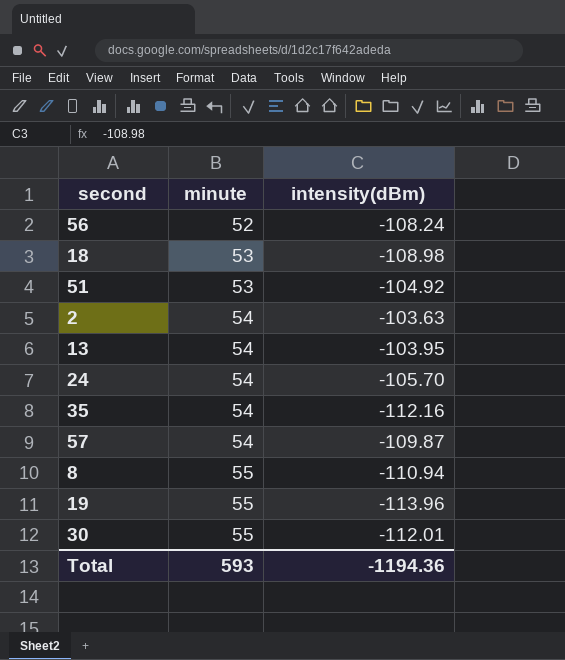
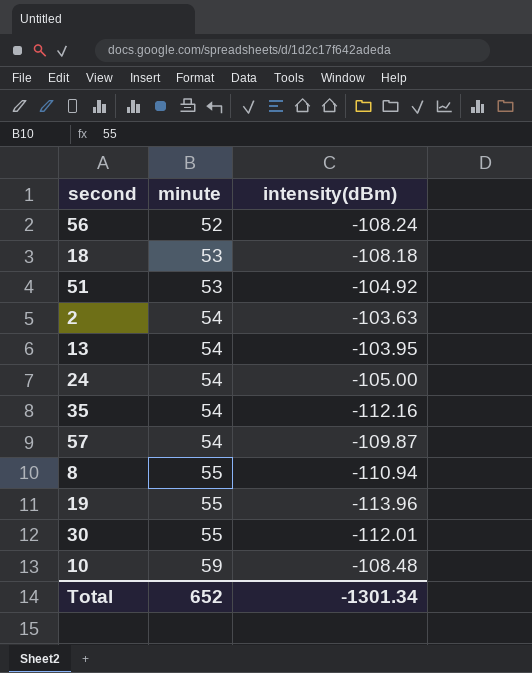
18 | intensity(dBm): -108.98 -> -108.18
24 | intensity(dBm): -105.70 -> -105.00
row 10: none -> 59 | -108.48
Total | minute: 593 -> 652
Total | intensity(dBm): -1194.36 -> -1301.34

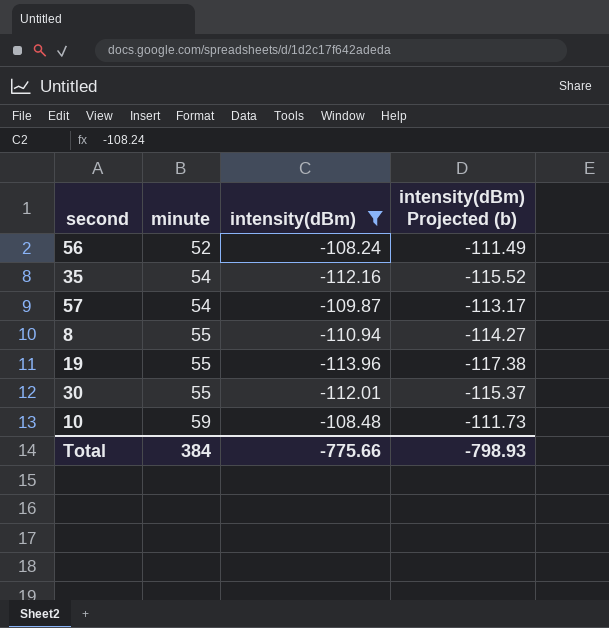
filter: none -> intensity(dBm) <= -108.24
column intensity(dBm) Projected (b) | formula: none -> [intensity(dBm)] * 1.03
Total | minute: 652 -> 384
Total | intensity(dBm): -1301.34 -> -775.66

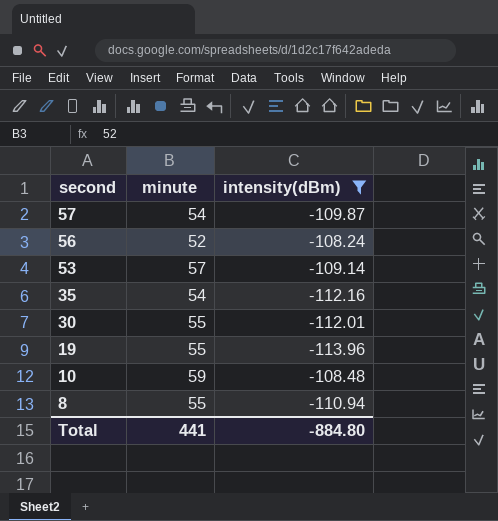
row order: minute ascending -> second descending
column intensity(dBm) Projected (b) | formula: [intensity(dBm)] * 1.03 -> none
row 53: none -> 57 | -109.14
Total | minute: 384 -> 441
Total | intensity(dBm): -775.66 -> -884.80

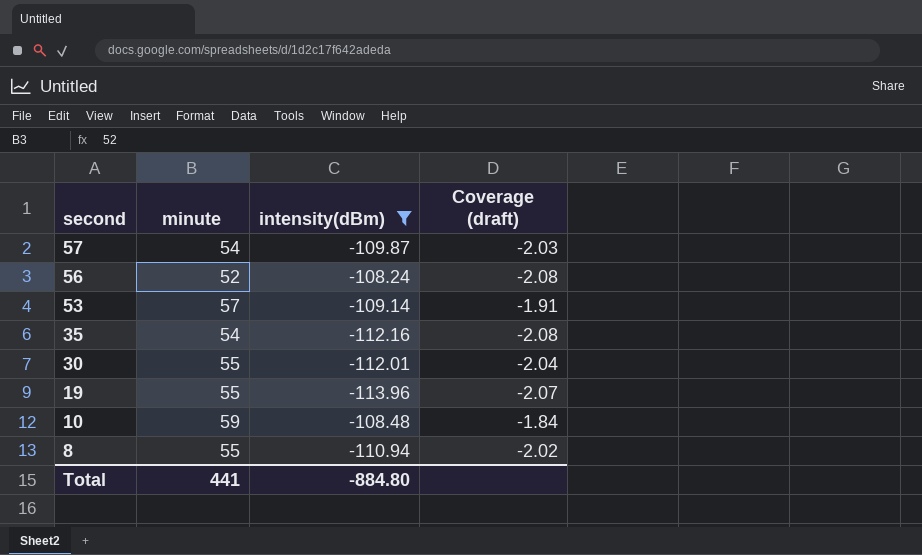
column Coverage (draft) | formula: none -> [intensity(dBm)] / [minute]

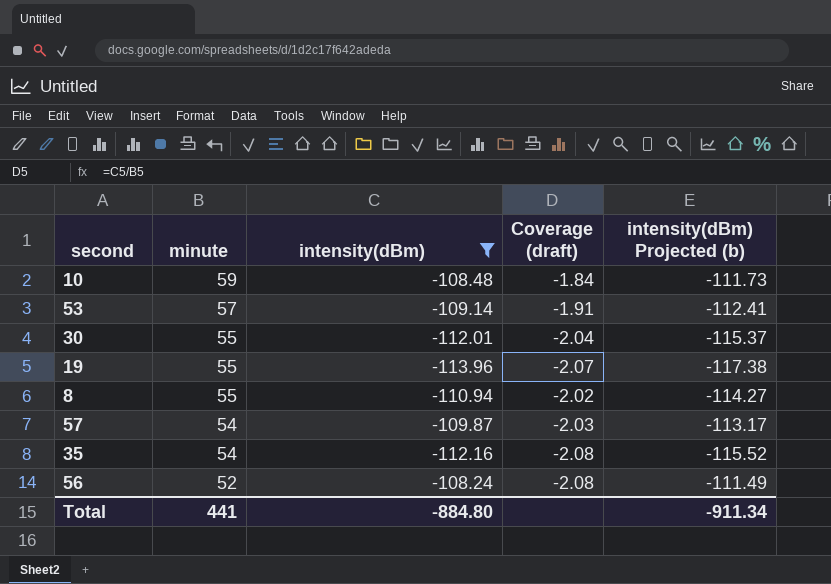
row order: second descending -> minute descending
column intensity(dBm) Projected (b) | formula: none -> [intensity(dBm)] * 1.03

